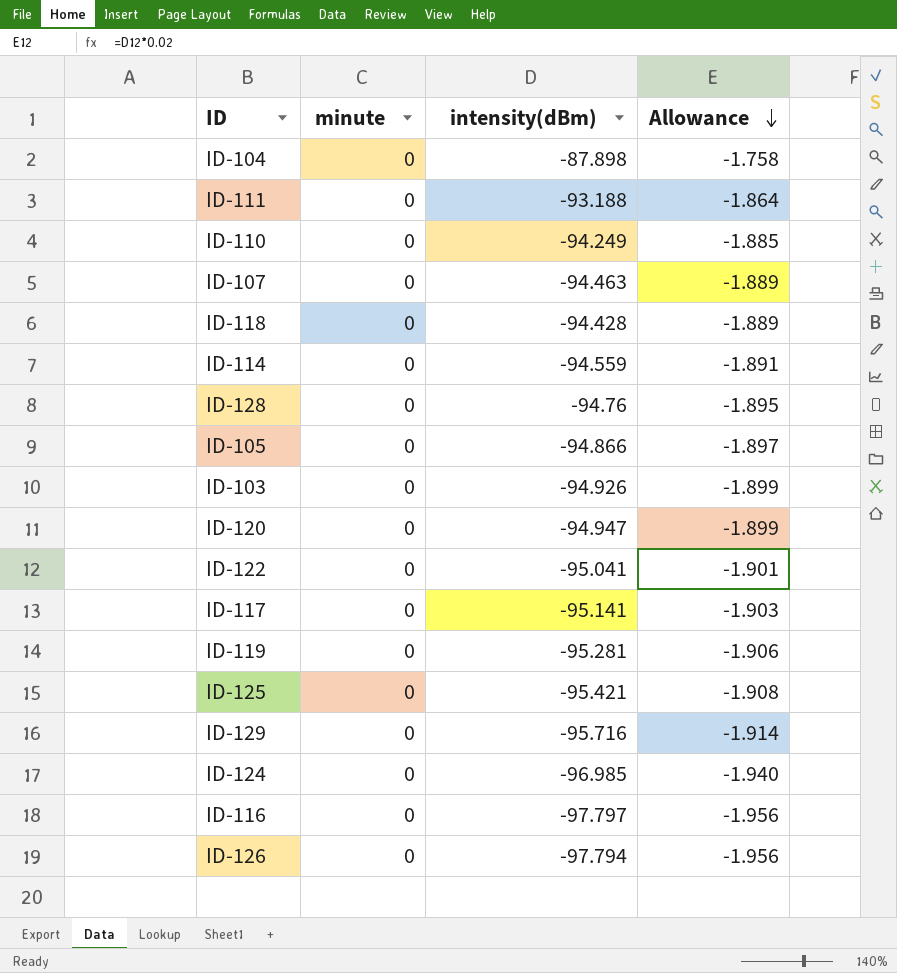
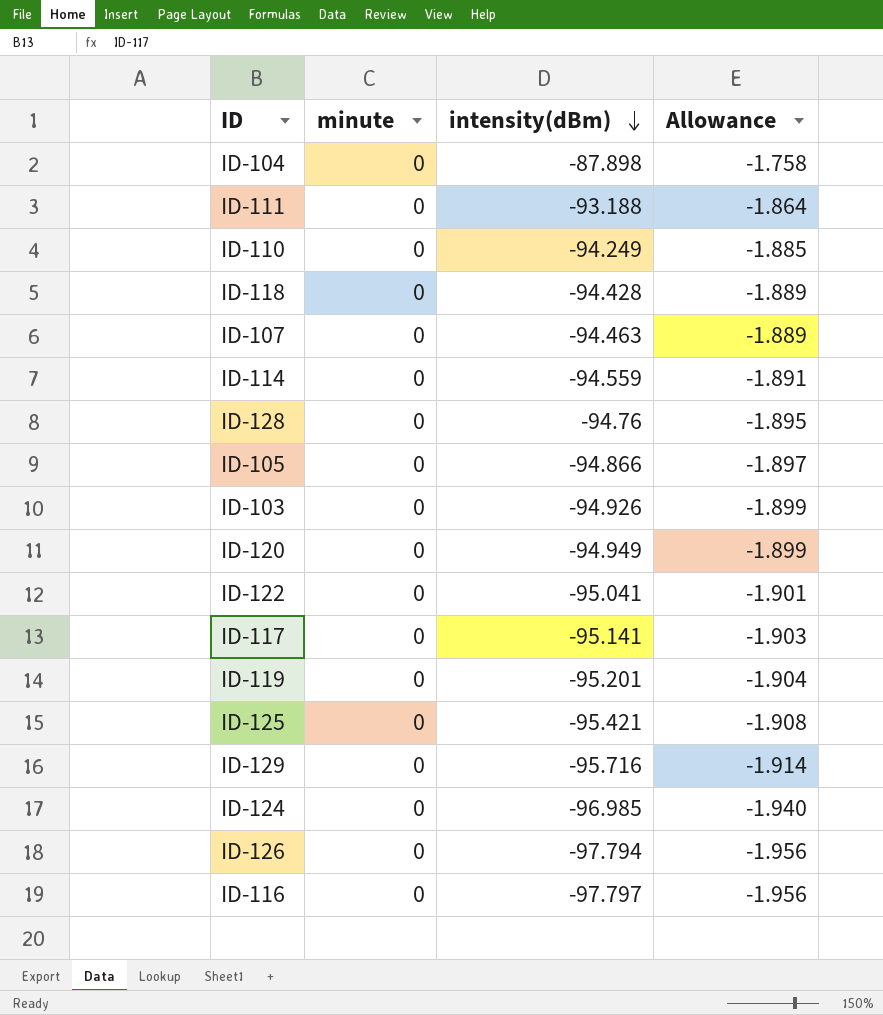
row order: Allowance descending -> intensity(dBm) descending
ID-120 | intensity(dBm): -94.947 -> -94.949
ID-119 | intensity(dBm): -95.281 -> -95.201
ID-119 | Allowance: -1.906 -> -1.904

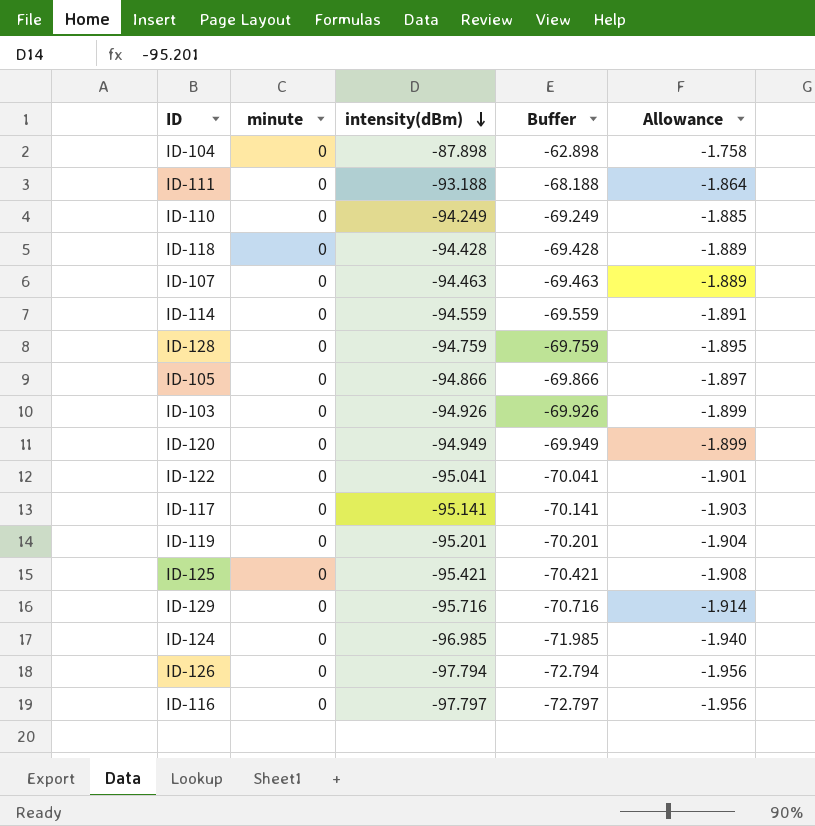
column Buffer | formula: none -> [intensity(dBm)] + 25
ID-128 | intensity(dBm): -94.76 -> -94.759

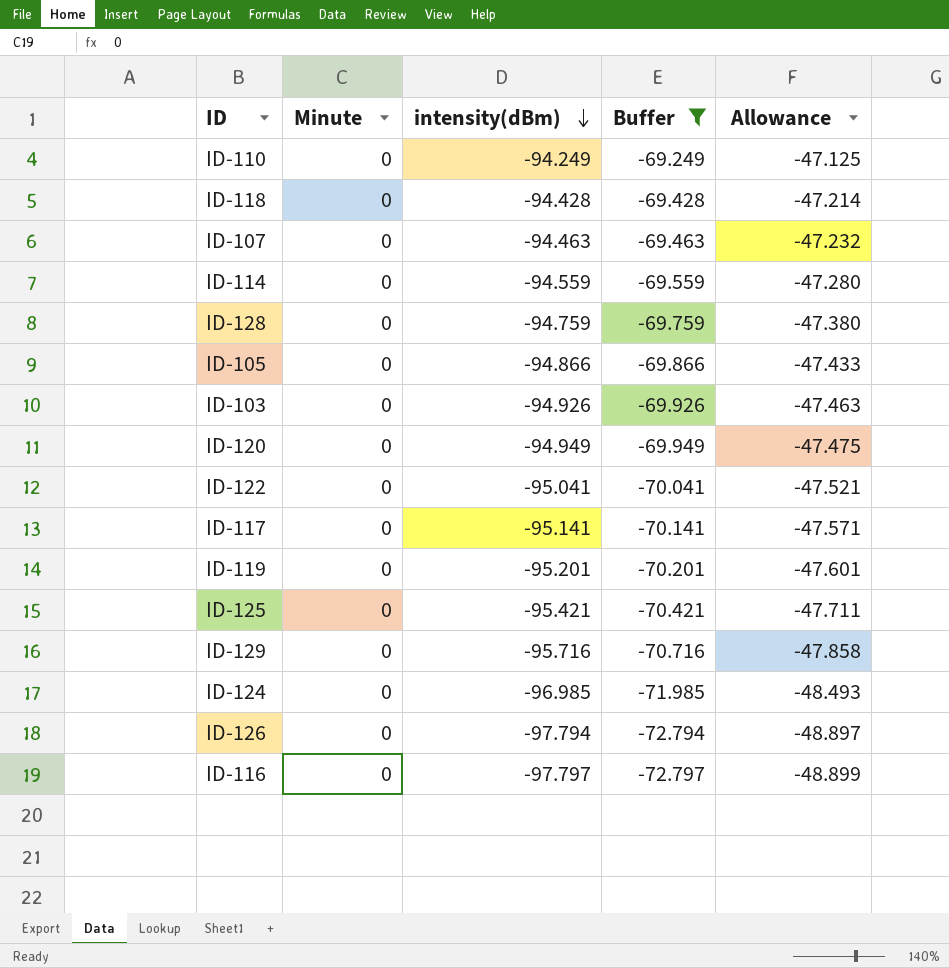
filter: none -> Buffer <= -69.249
column name: minute -> Minute
column Allowance | formula: [intensity(dBm)] * 0.02 -> [intensity(dBm)] * 0.5

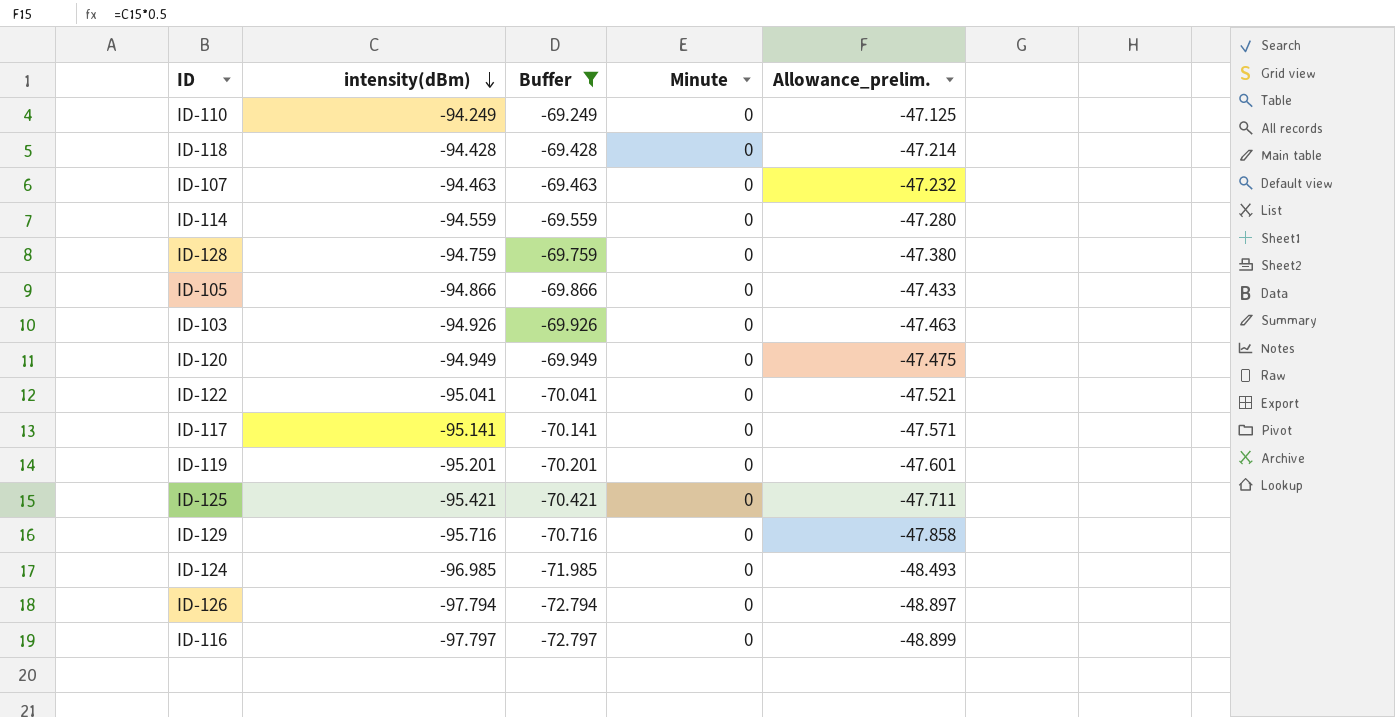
column Minute | position: 2 -> 4
column name: Allowance -> Allowance_prelim.

